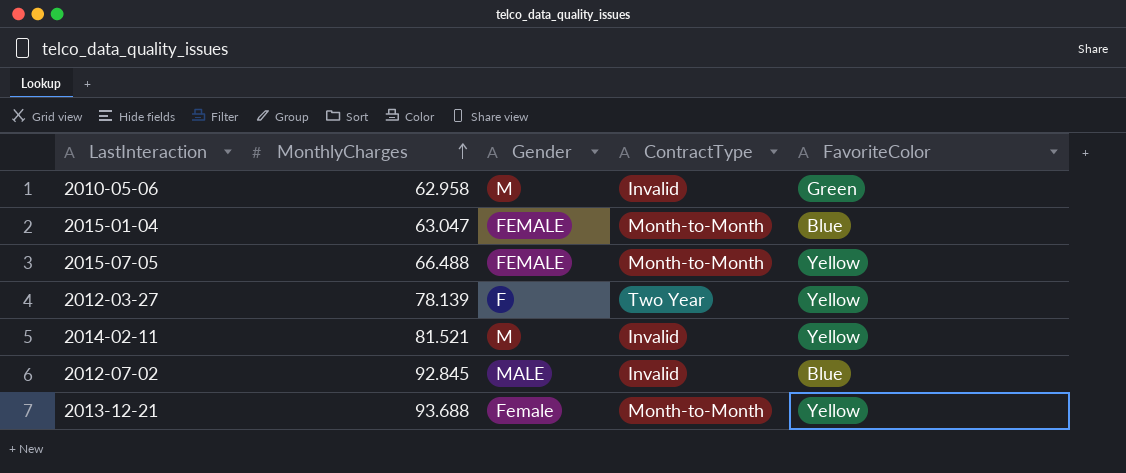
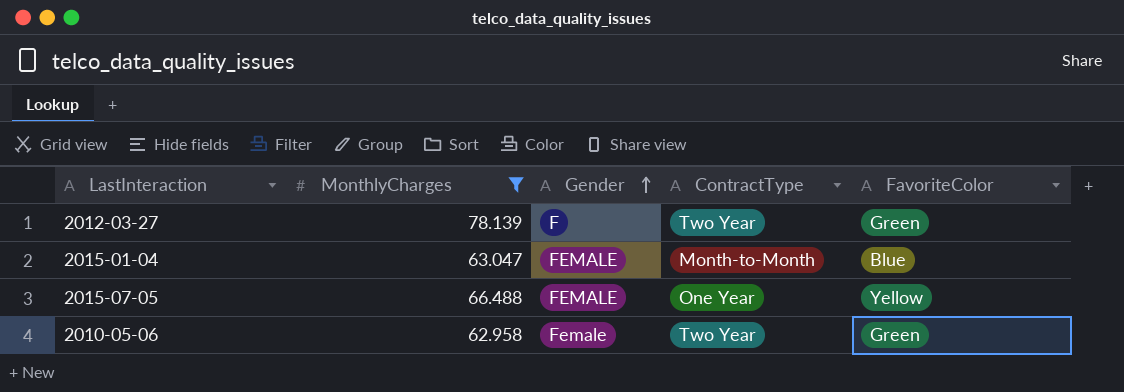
filter: none -> MonthlyCharges <= 78.139
row order: MonthlyCharges ascending -> Gender ascending
2012-03-27 | FavoriteColor: Yellow -> Green
2015-07-05 | ContractType: Month-to-Month -> One Year
2010-05-06 | Gender: M -> Female
2010-05-06 | ContractType: Invalid -> Two Year

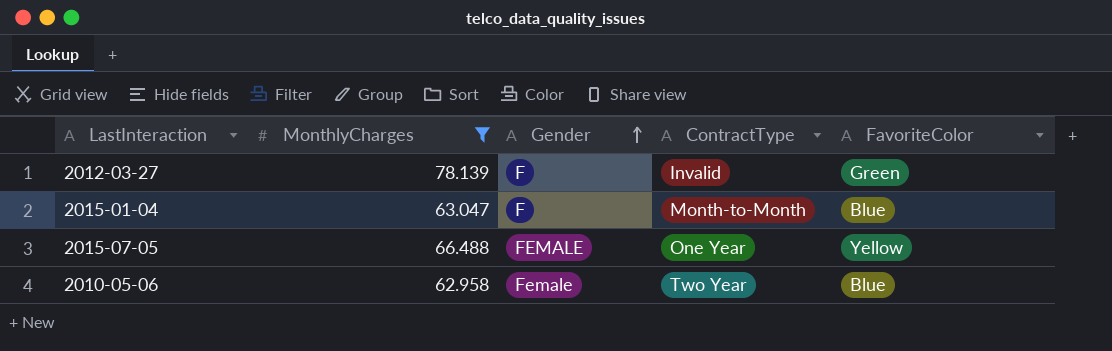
2012-03-27 | ContractType: Two Year -> Invalid
2015-01-04 | Gender: FEMALE -> F
2010-05-06 | FavoriteColor: Green -> Blue

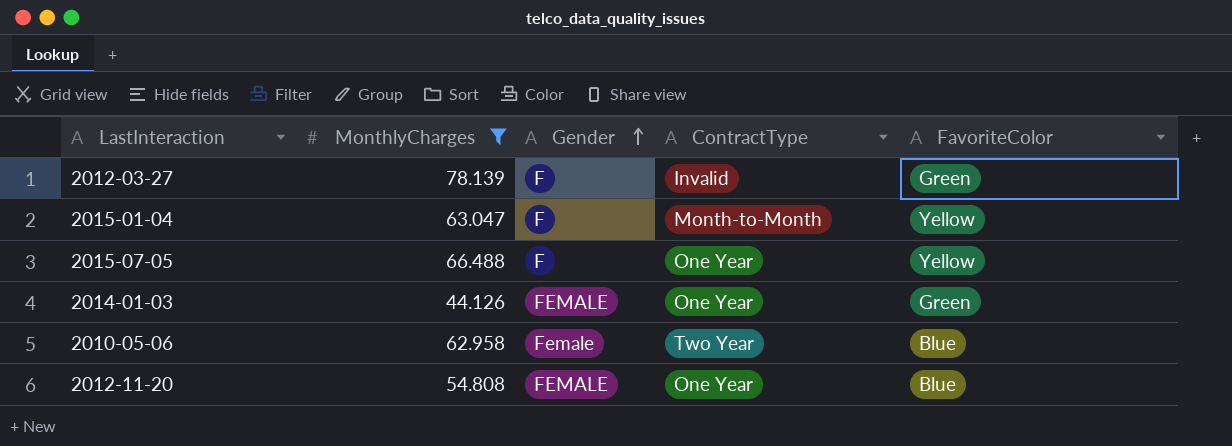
2015-01-04 | FavoriteColor: Blue -> Yellow
2015-07-05 | Gender: FEMALE -> F
row 2014-01-03: none -> 44.126 | FEMALE | One Year | Green
row 2012-11-20: none -> 54.808 | FEMALE | One Year | Blue

